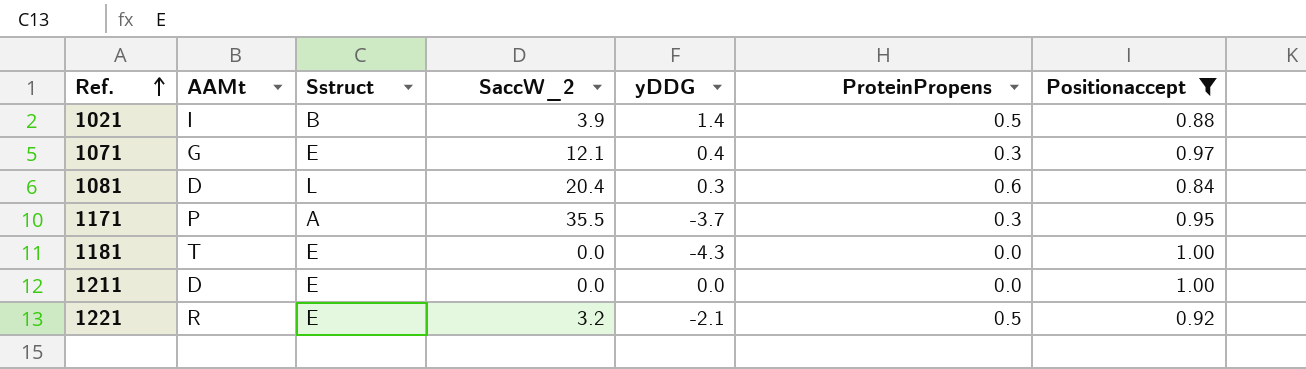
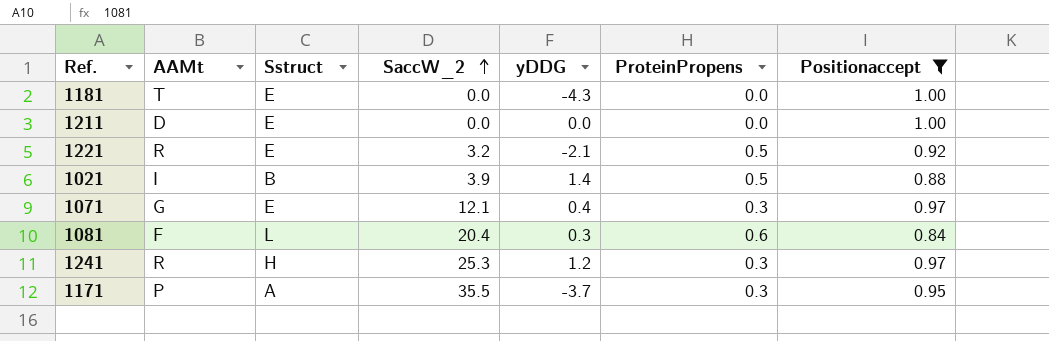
row order: Ref. ascending -> SaccW_2 ascending
1081 | AAMt: D -> F
row 1241: none -> R | H | 25.3 | 1.2 | 0.3 | 0.97

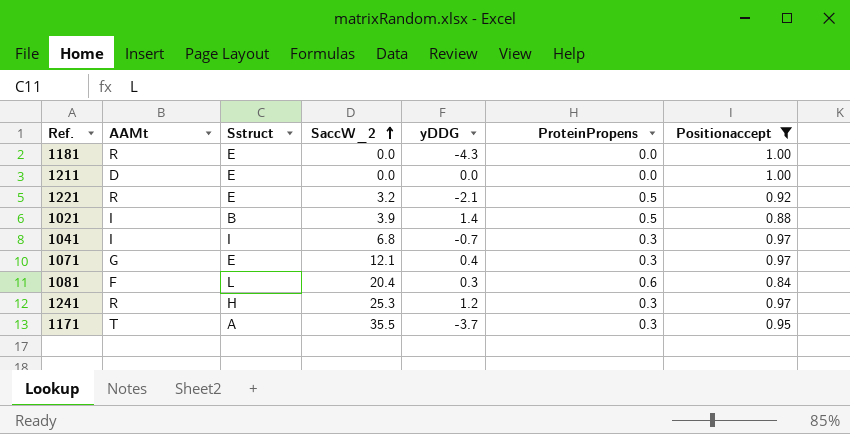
1181 | AAMt: T -> R
row 1041: none -> I | I | 6.8 | -0.7 | 0.3 | 0.97
1171 | AAMt: P -> T

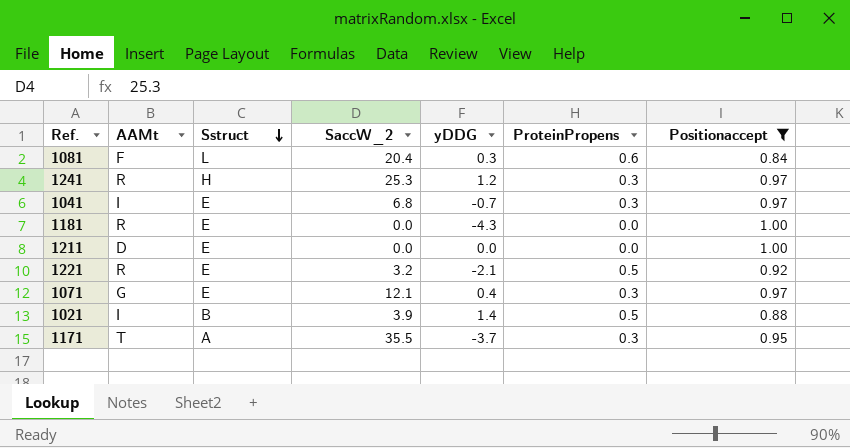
row order: SaccW_2 ascending -> Sstruct descending
1041 | Sstruct: I -> E

